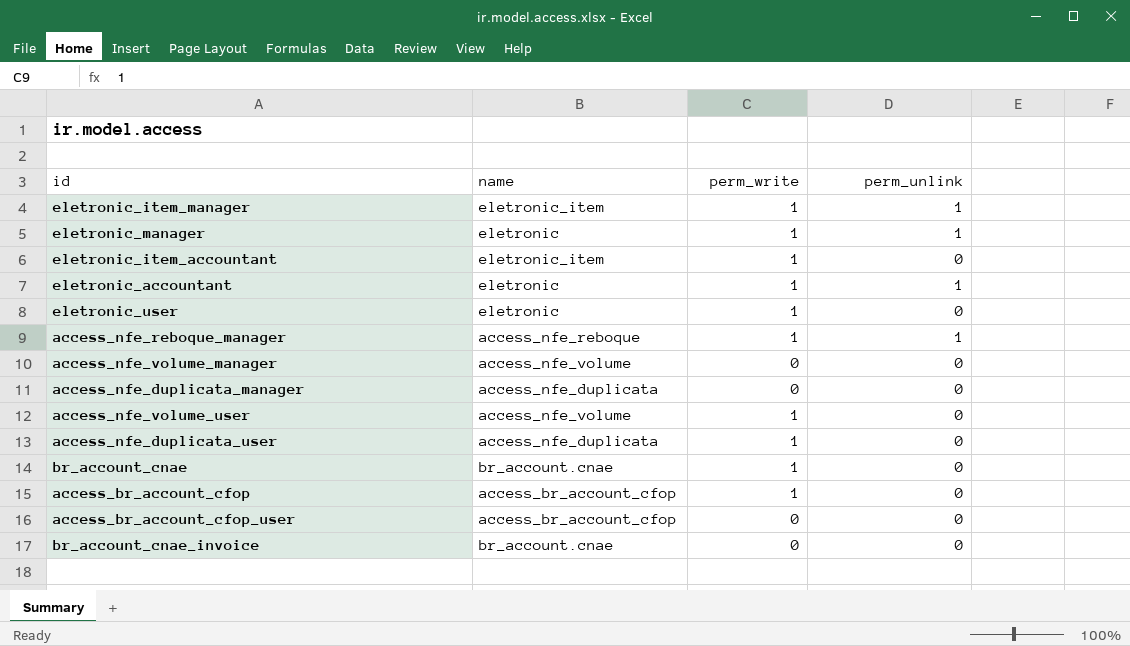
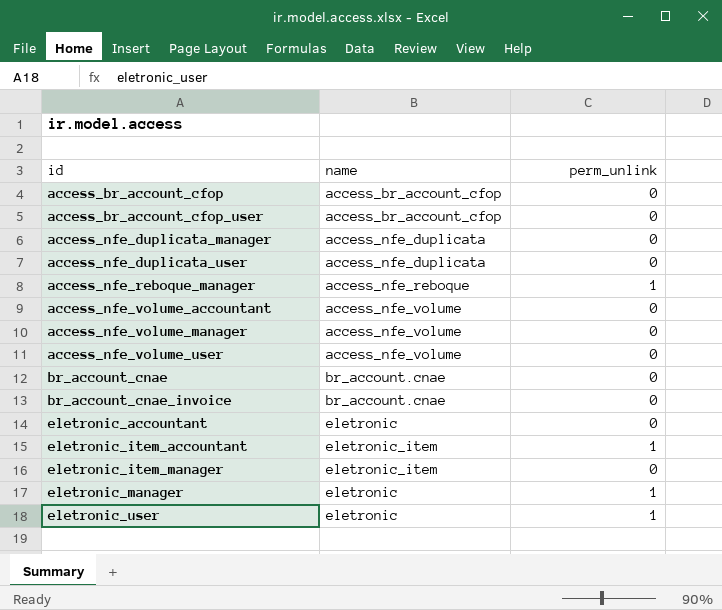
row order: none -> id ascending
column perm_write | position: 3 -> none
row access_nfe_volume_accountant: none -> access_nfe_volume | 0
eletronic_accountant | perm_unlink: 1 -> 0
eletronic_item_accountant | perm_unlink: 0 -> 1
eletronic_item_manager | perm_unlink: 1 -> 0
eletronic_user | perm_unlink: 0 -> 1

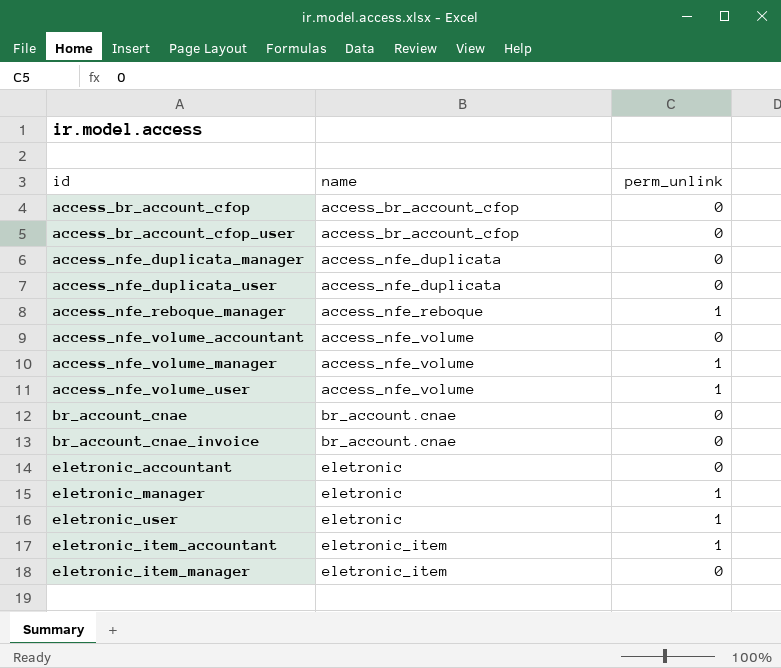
row order: id ascending -> name ascending
access_nfe_volume_manager | perm_unlink: 0 -> 1
access_nfe_volume_user | perm_unlink: 0 -> 1

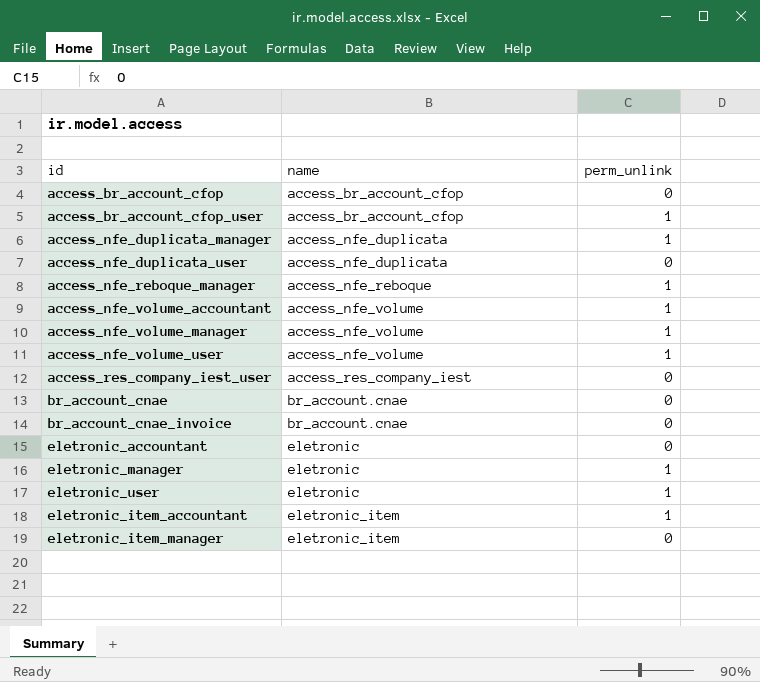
access_br_account_cfop_user | perm_unlink: 0 -> 1
access_nfe_duplicata_manager | perm_unlink: 0 -> 1
access_nfe_volume_accountant | perm_unlink: 0 -> 1
row access_res_company_iest_user: none -> access_res_company_iest | 0

